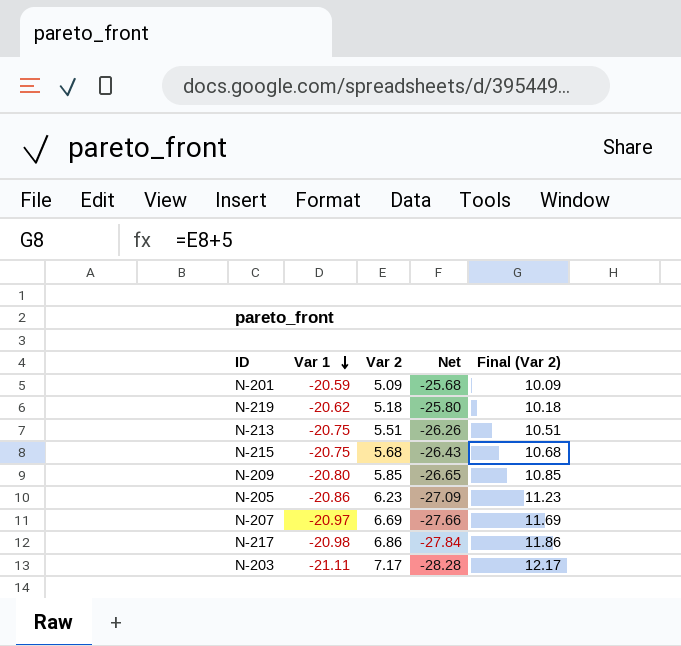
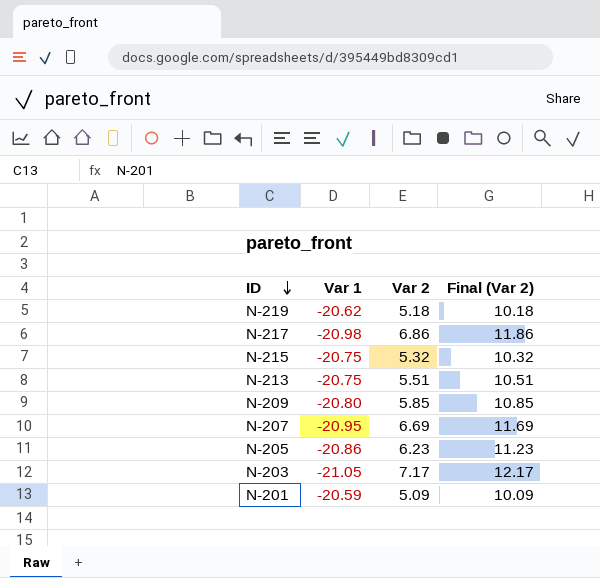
row order: Var 1 descending -> ID descending
column Net | formula: [Var 1] - [Var 2] -> none
N-215 | Var 2: 5.68 -> 5.32
N-215 | Final (Var 2): 10.68 -> 10.32
N-207 | Var 1: -20.97 -> -20.95
N-203 | Var 1: -21.11 -> -21.05

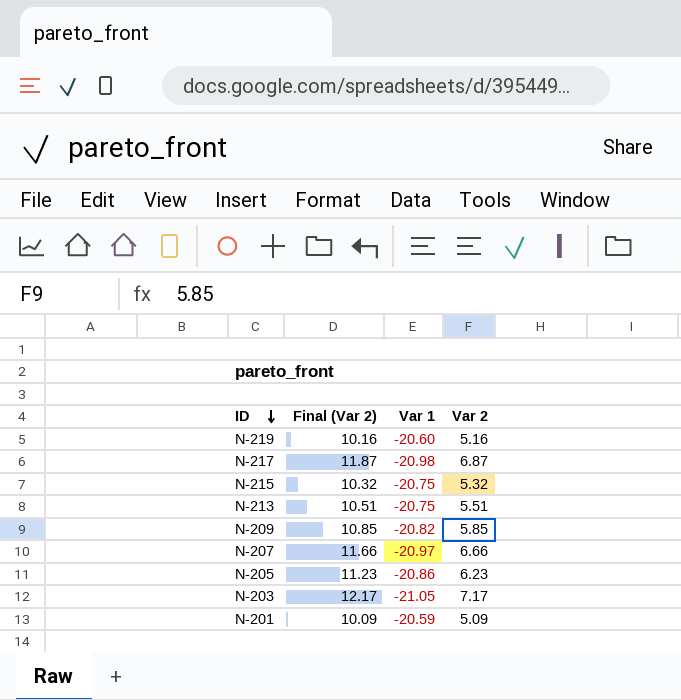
column Final (Var 2) | position: 4 -> 2
N-219 | Final (Var 2): 10.18 -> 10.16
N-219 | Var 1: -20.62 -> -20.60
N-219 | Var 2: 5.18 -> 5.16
N-217 | Final (Var 2): 11.86 -> 11.87
N-217 | Var 2: 6.86 -> 6.87
N-209 | Var 1: -20.80 -> -20.82
N-207 | Final (Var 2): 11.69 -> 11.66
N-207 | Var 1: -20.95 -> -20.97
N-207 | Var 2: 6.69 -> 6.66

